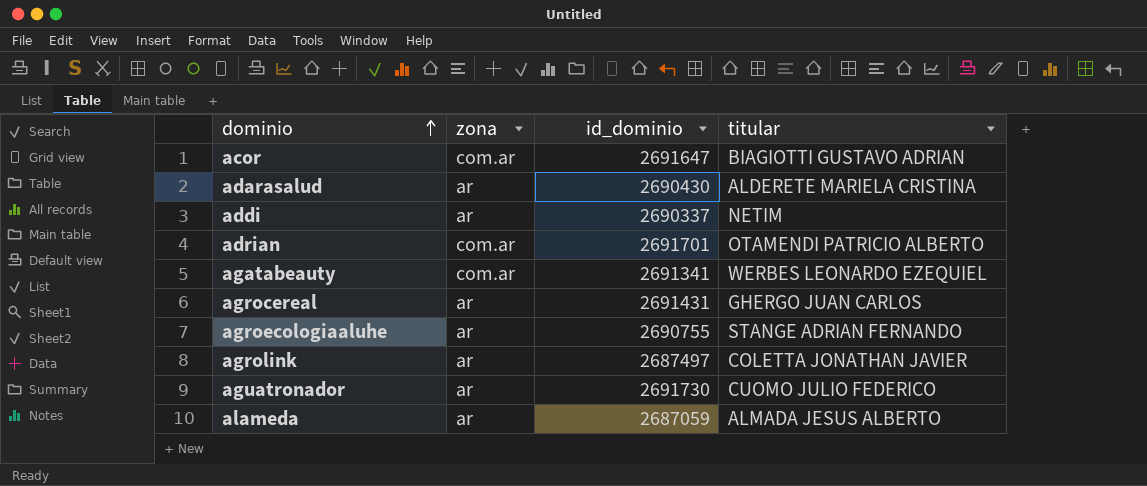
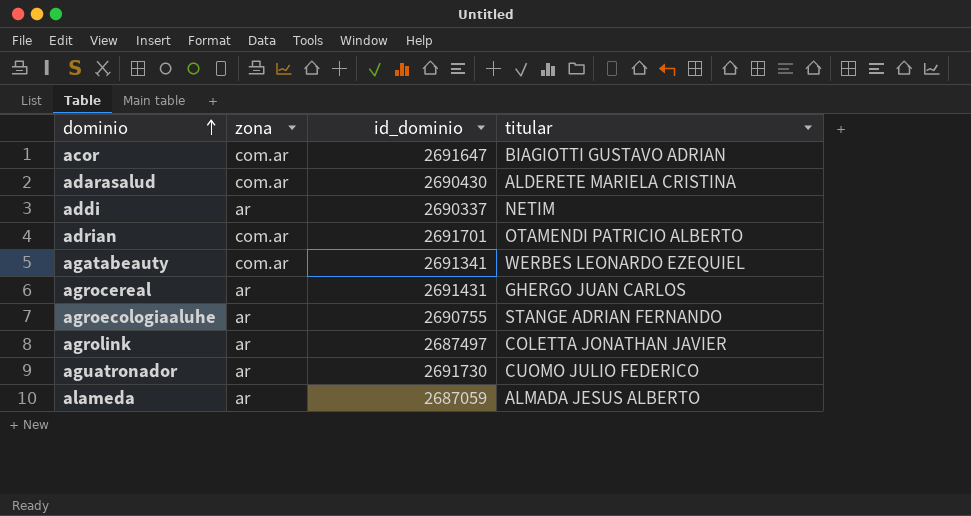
adarasalud | zona: ar -> com.ar

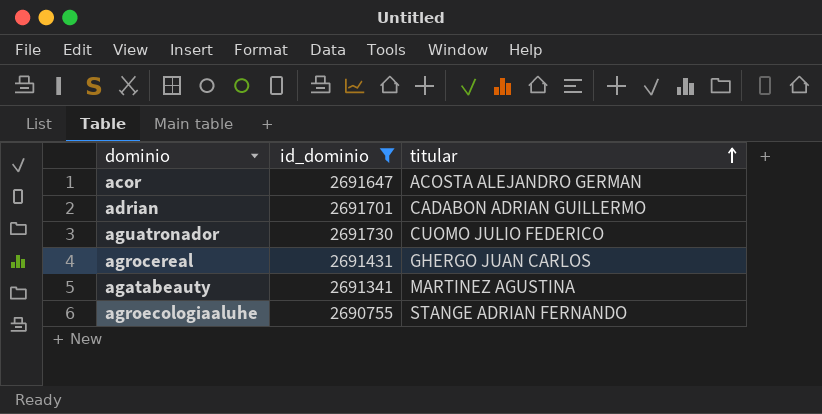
filter: none -> id_dominio >= 2690755
row order: dominio ascending -> titular ascending
column zona | position: 2 -> none
acor | titular: BIAGIOTTI GUSTAVO ADRIAN -> ACOSTA ALEJANDRO GERMAN
adrian | titular: OTAMENDI PATRICIO ALBERTO -> CADABON ADRIAN GUILLERMO
agatabeauty | titular: WERBES LEONARDO EZEQUIEL -> MARTINEZ AGUSTINA

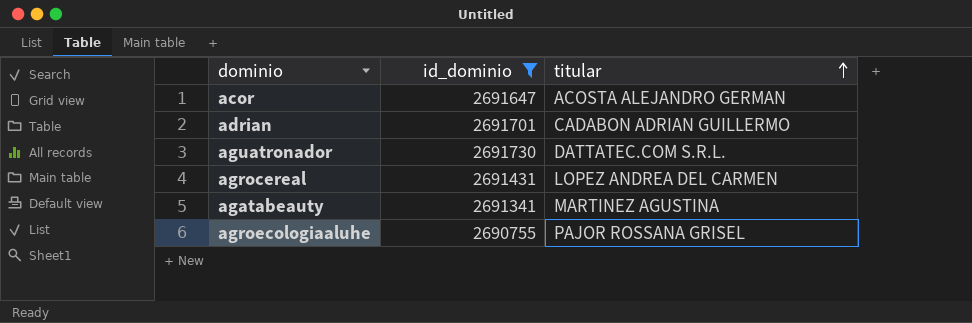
aguatronador | titular: CUOMO JULIO FEDERICO -> DATTATEC.COM S.R.L.
agrocereal | titular: GHERGO JUAN CARLOS -> LOPEZ ANDREA DEL CARMEN
agroecologiaaluhe | titular: STANGE ADRIAN FERNANDO -> PAJOR ROSSANA GRISEL

